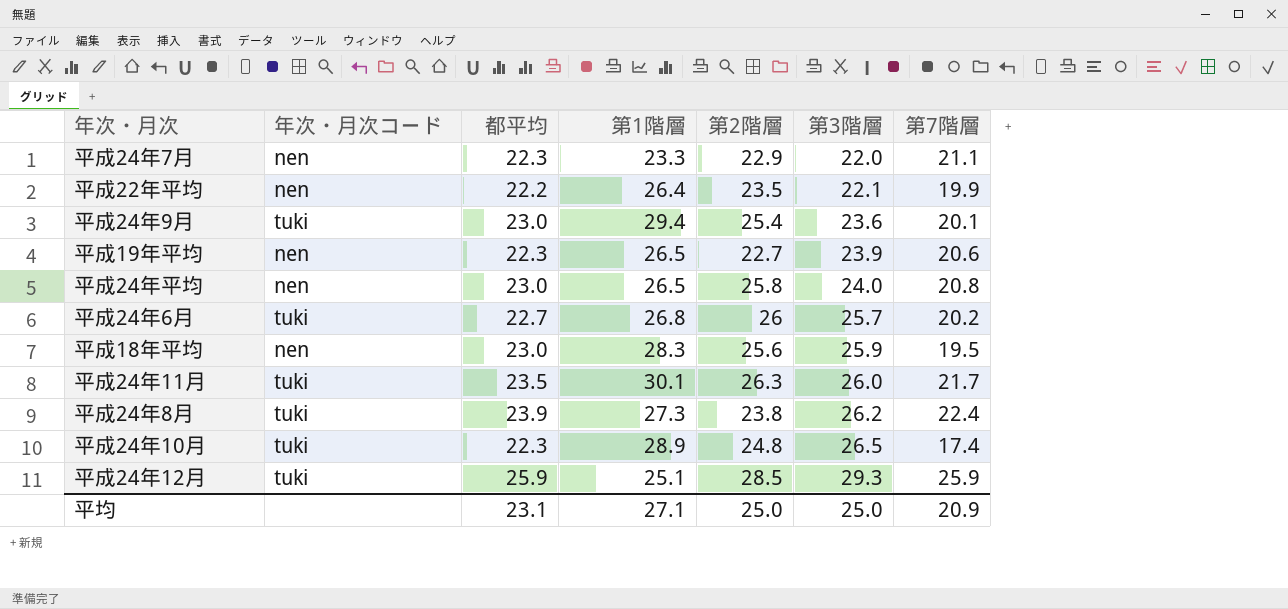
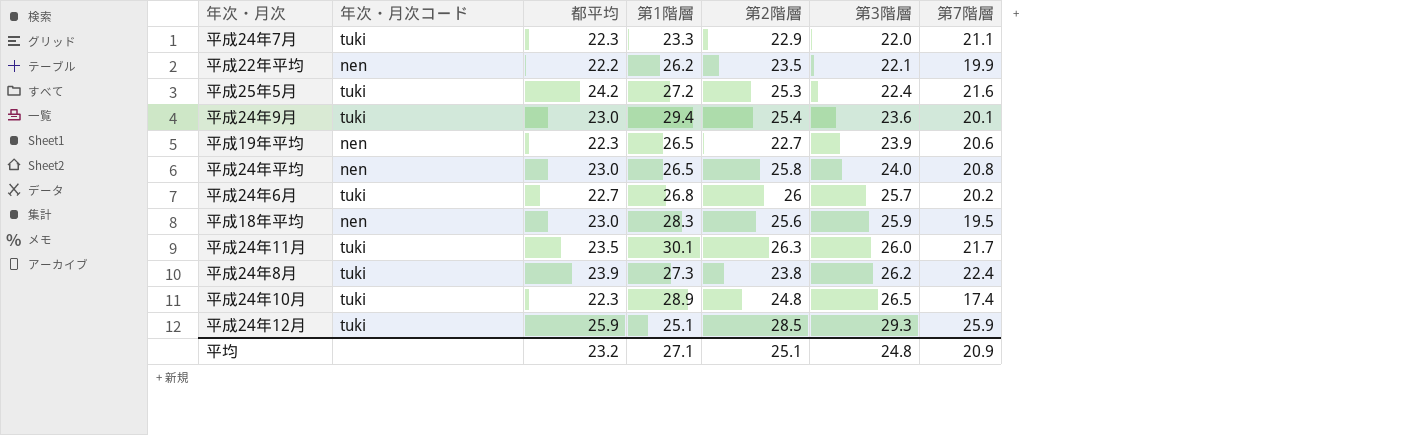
平成24年7月 | 年次・月次コード: nen -> tuki
平成22年平均 | 第1階層: 26.4 -> 26.2
row 平成25年5月: none -> tuki | 24.2 | 27.2 | 25.3 | 22.4 | 21.6
平均 | 都平均: 23.1 -> 23.2
平均 | 第2階層: 25.0 -> 25.1
平均 | 第3階層: 25.0 -> 24.8

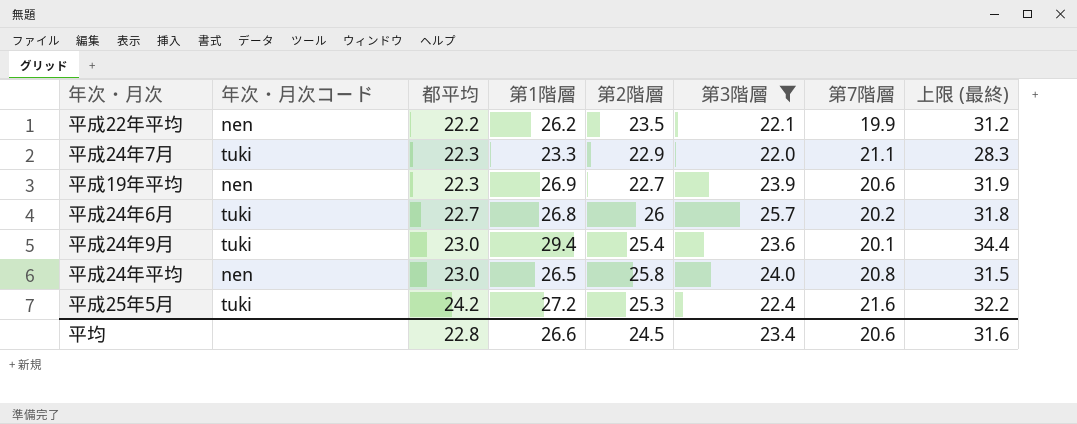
filter: none -> 第3階層 <= 25.7
row order: 第3階層 ascending -> 都平均 ascending
column 上限 (最終) | formula: none -> [第1階層] + 5
平成19年平均 | 第1階層: 26.5 -> 26.9
平均 | 都平均: 23.2 -> 22.8
平均 | 第1階層: 27.1 -> 26.6
平均 | 第2階層: 25.1 -> 24.5
平均 | 第3階層: 24.8 -> 23.4
平均 | 第7階層: 20.9 -> 20.6

